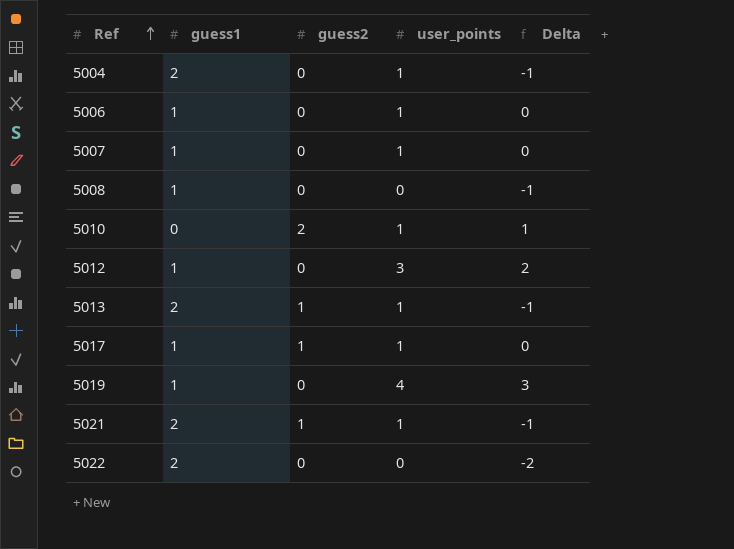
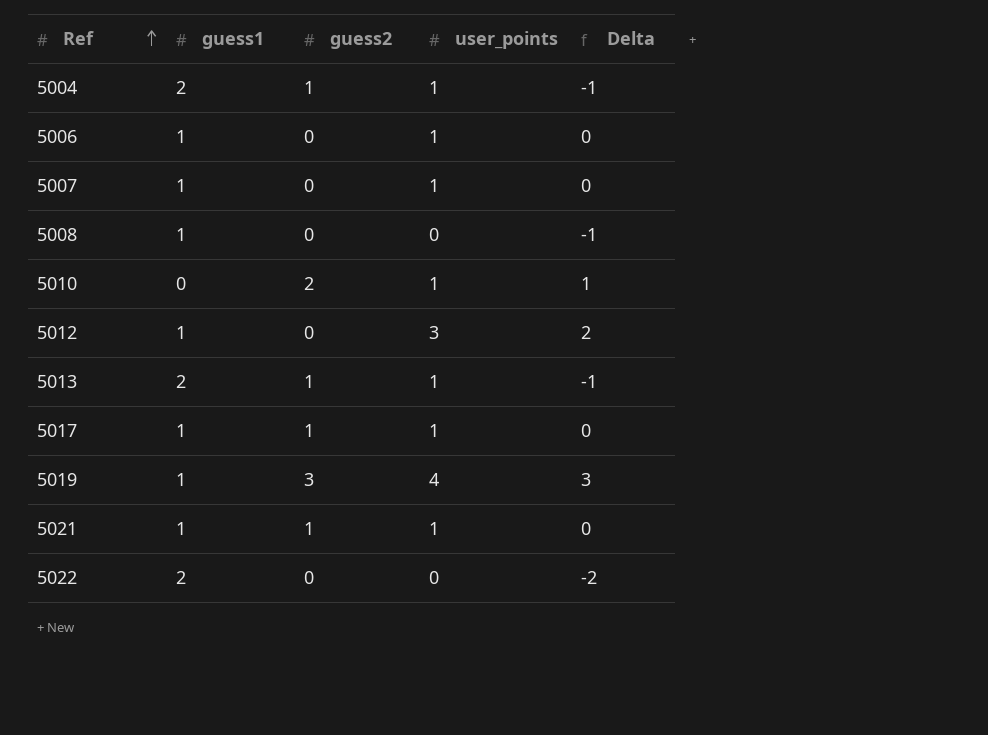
5004 | guess2: 0 -> 1
5019 | guess2: 0 -> 3
5021 | guess1: 2 -> 1
5021 | Delta: -1 -> 0

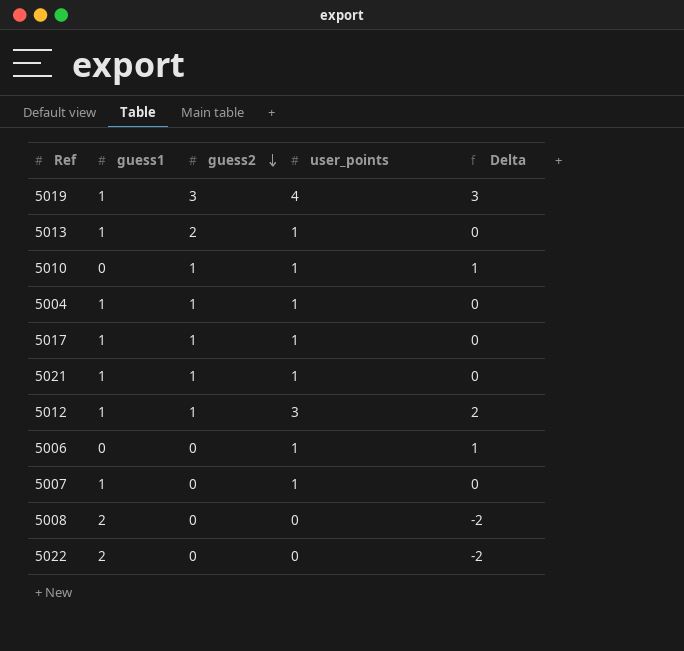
row order: Ref ascending -> guess2 descending
5013 | guess1: 2 -> 1
5013 | guess2: 1 -> 2
5013 | Delta: -1 -> 0
5010 | guess2: 2 -> 1
5004 | guess1: 2 -> 1
5004 | Delta: -1 -> 0
5012 | guess2: 0 -> 1
5006 | guess1: 1 -> 0
5006 | Delta: 0 -> 1
5008 | guess1: 1 -> 2
5008 | Delta: -1 -> -2

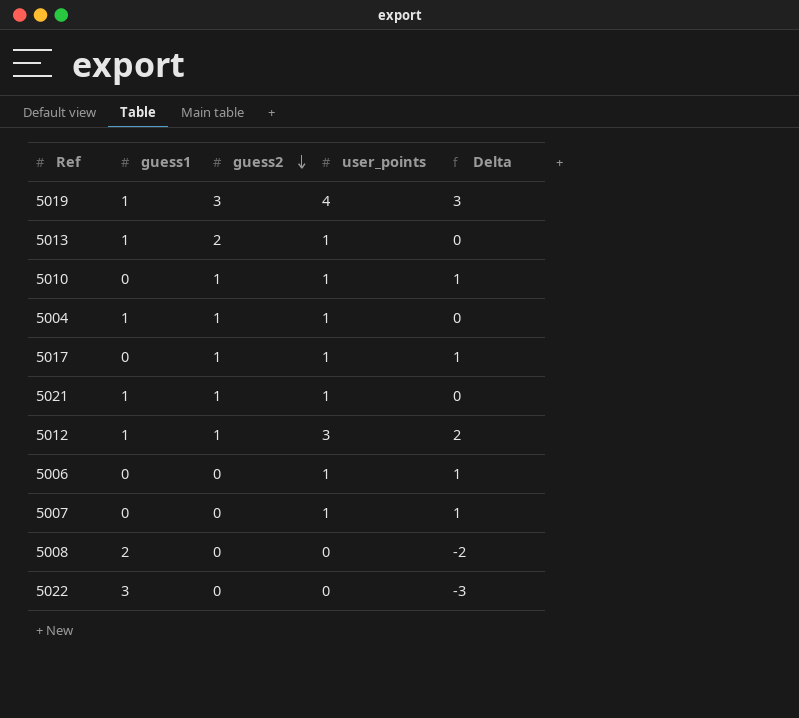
5017 | guess1: 1 -> 0
5017 | Delta: 0 -> 1
5007 | guess1: 1 -> 0
5007 | Delta: 0 -> 1
5022 | guess1: 2 -> 3
5022 | Delta: -2 -> -3

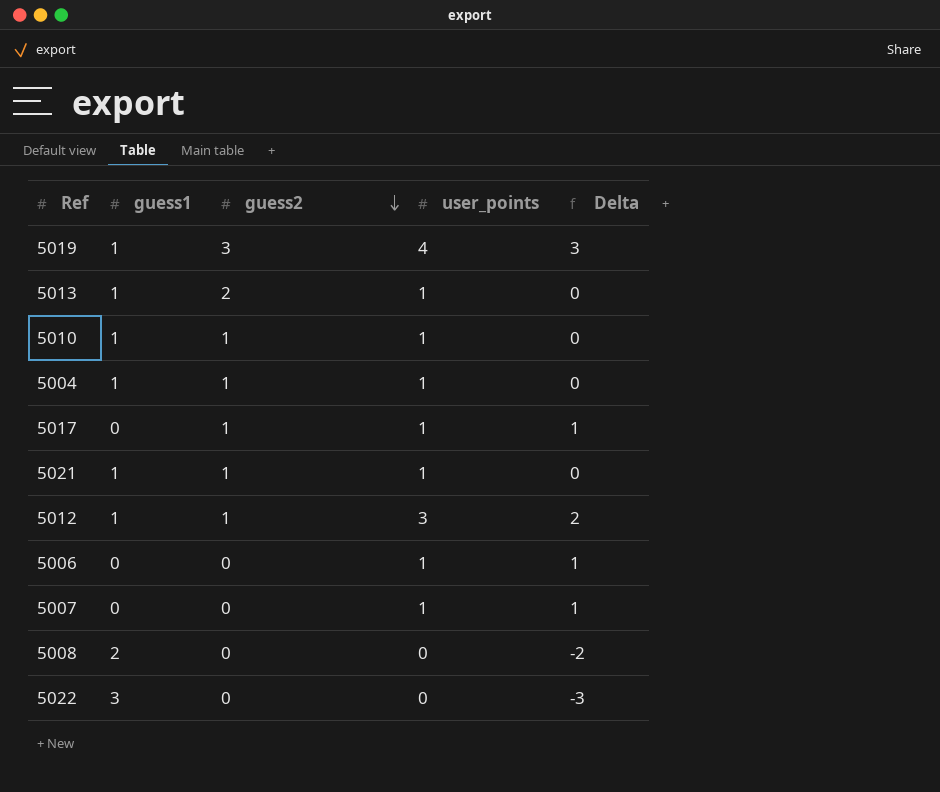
5010 | guess1: 0 -> 1
5010 | Delta: 1 -> 0

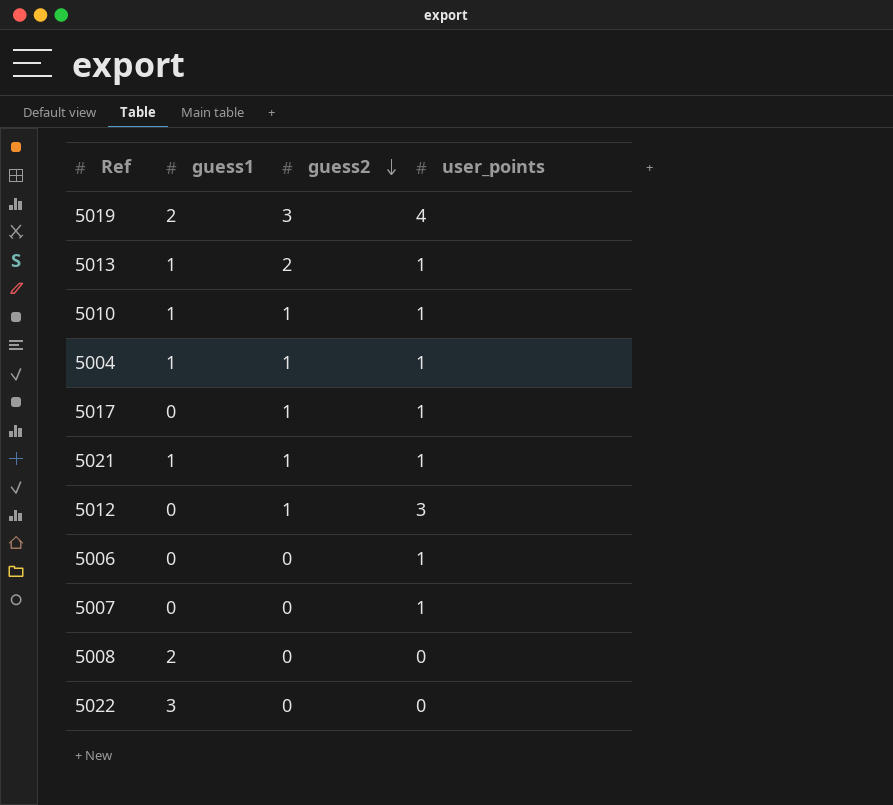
column Delta | formula: [user_points] - [guess1] -> none
5019 | guess1: 1 -> 2
5012 | guess1: 1 -> 0

